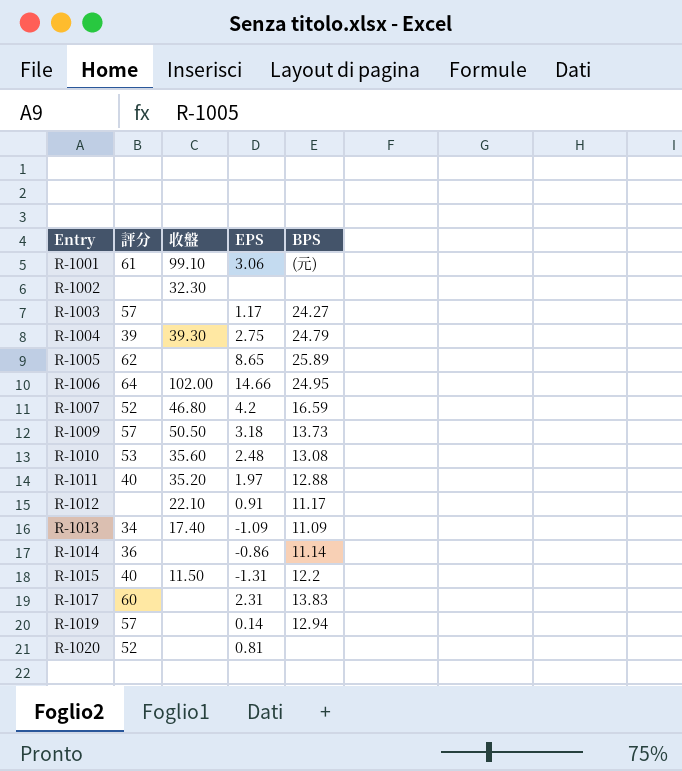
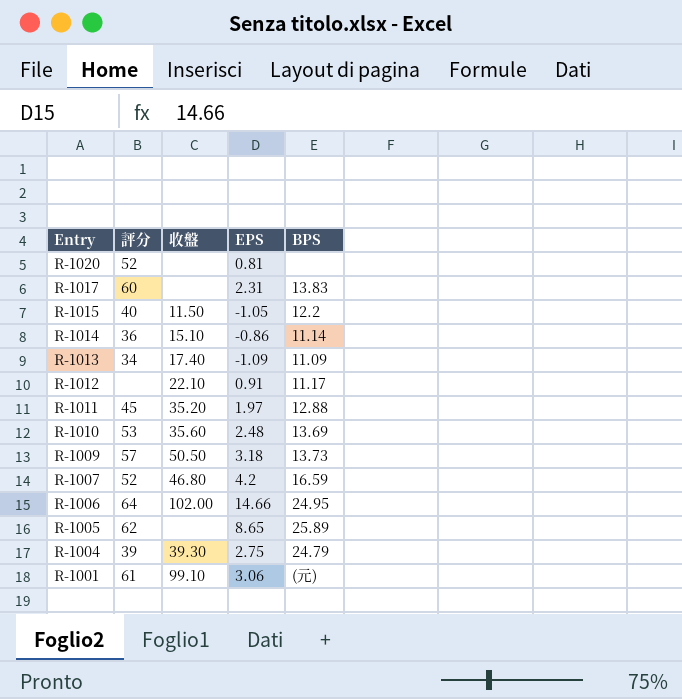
row order: Entry ascending -> Entry descending
row R-1002: none | 32.30 | none | none -> none
row R-1003: 57 | none | 1.17 | 24.27 -> none
row R-1019: 57 | none | 0.14 | 12.94 -> none
R-1015 | EPS: -1.31 -> -1.05
R-1014 | 收盤: none -> 15.10
R-1011 | 評分: 40 -> 45
R-1010 | BPS: 13.08 -> 13.69

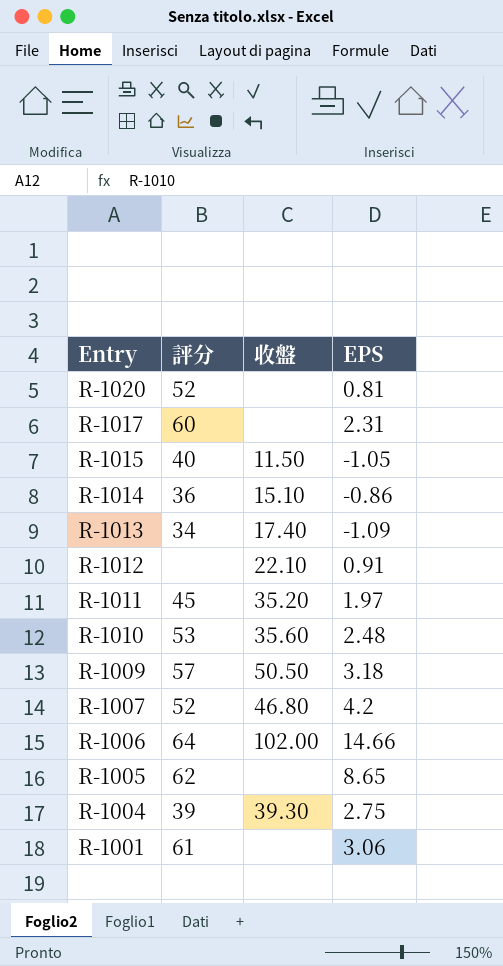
column BPS | position: 5 -> none
R-1001 | 收盤: 99.10 -> none

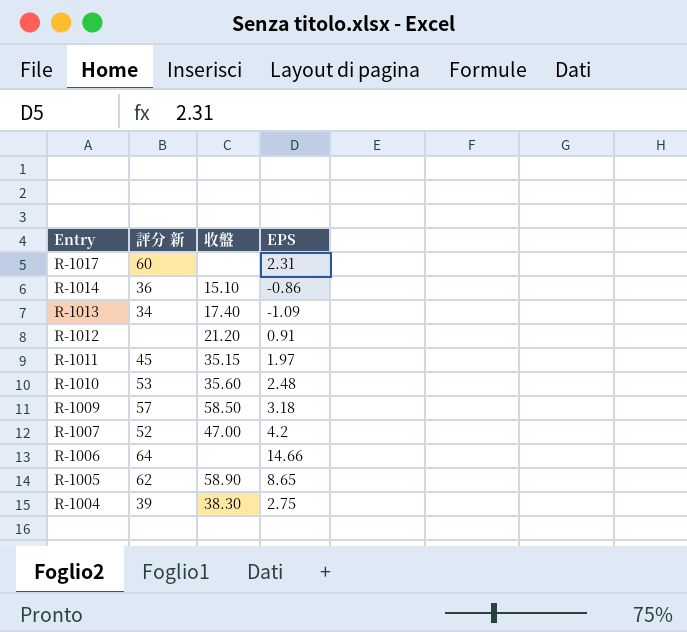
column name: 評分 -> 評分 新
row R-1020: 52 | none | 0.81 -> none
row R-1015: 40 | 11.50 | -1.05 -> none
row R-1001: 61 | none | 3.06 -> none
R-1012 | 收盤: 22.10 -> 21.20
R-1011 | 收盤: 35.20 -> 35.15
R-1009 | 收盤: 50.50 -> 58.50
R-1007 | 收盤: 46.80 -> 47.00
R-1006 | 收盤: 102.00 -> none
R-1005 | 收盤: none -> 58.90
R-1004 | 收盤: 39.30 -> 38.30

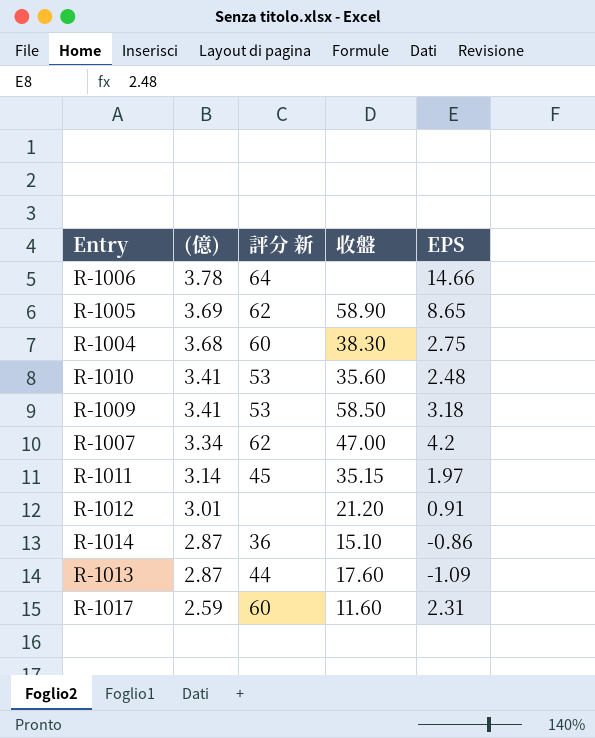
row order: Entry descending -> (億) descending
column (億) | position: none -> 2
R-1004 | 評分 新: 39 -> 60
R-1009 | 評分 新: 57 -> 53
R-1007 | 評分 新: 52 -> 62
R-1013 | 評分 新: 34 -> 44
R-1013 | 收盤: 17.40 -> 17.60
R-1017 | 收盤: none -> 11.60

